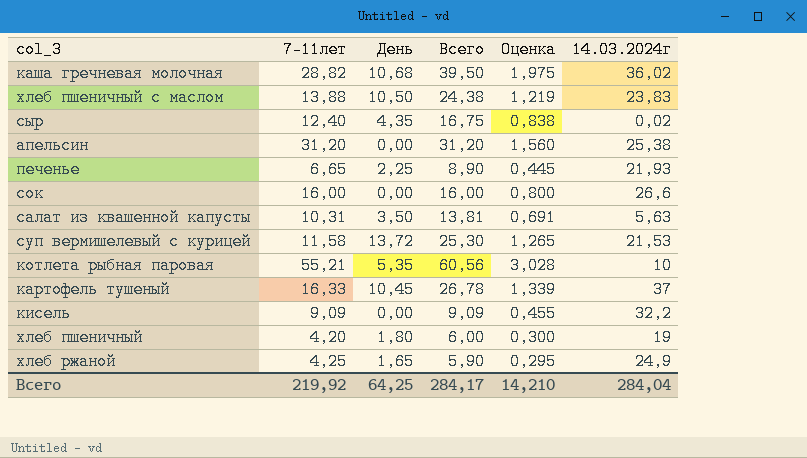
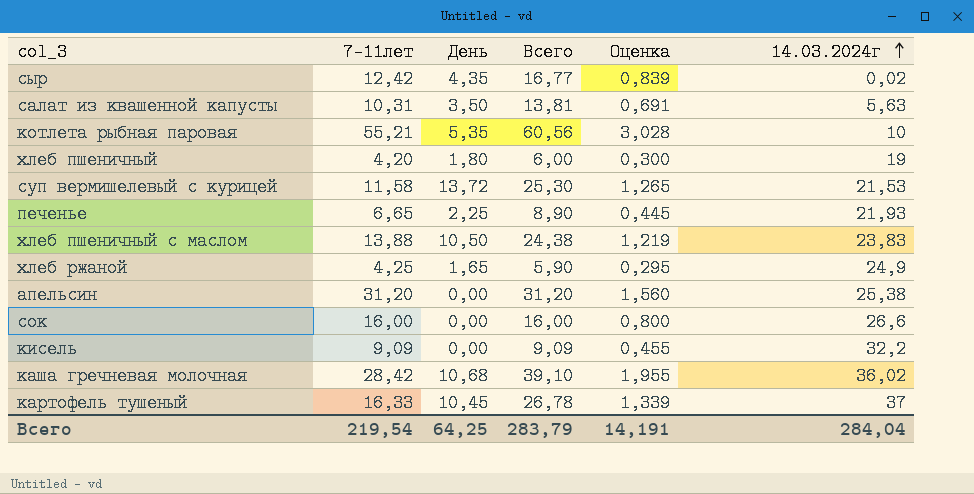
row order: none -> 14.03.2024г ascending
сыр | 7-11лет: 12,40 -> 12,42
сыр | Всего: 16,75 -> 16,77
сыр | Оценка: 0,838 -> 0,839
каша гречневая молочная | 7-11лет: 28,82 -> 28,42
каша гречневая молочная | Всего: 39,50 -> 39,10
каша гречневая молочная | Оценка: 1,975 -> 1,955
Всего | 7-11лет: 219,92 -> 219,54
Всего | Всего: 284,17 -> 283,79
Всего | Оценка: 14,210 -> 14,191

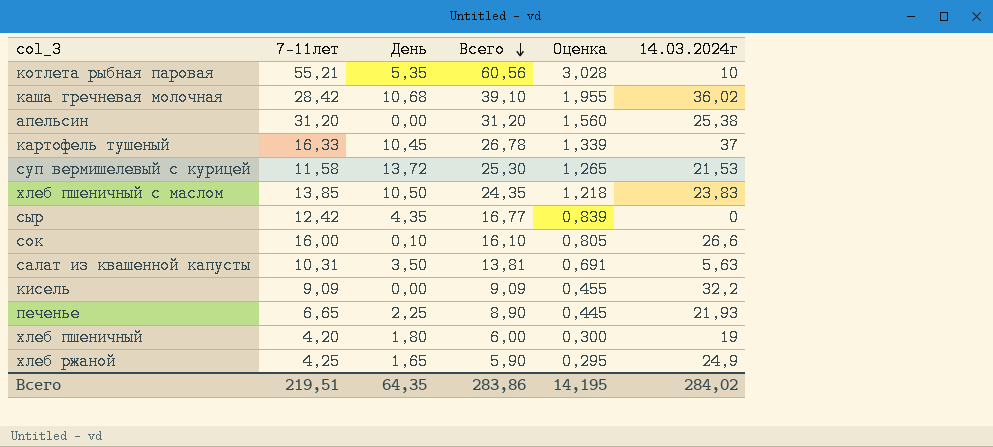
row order: 14.03.2024г ascending -> Всего descending
хлеб пшеничный с маслом | 7-11лет: 13,88 -> 13,85
хлеб пшеничный с маслом | Всего: 24,38 -> 24,35
хлеб пшеничный с маслом | Оценка: 1,219 -> 1,218
сыр | 14.03.2024г: 0,02 -> 0
сок | День: 0,00 -> 0,10
сок | Всего: 16,00 -> 16,10
сок | Оценка: 0,800 -> 0,805
Всего | 7-11лет: 219,54 -> 219,51
Всего | День: 64,25 -> 64,35
Всего | Всего: 283,79 -> 283,86
Всего | Оценка: 14,191 -> 14,195
Всего | 14.03.2024г: 284,04 -> 284,02

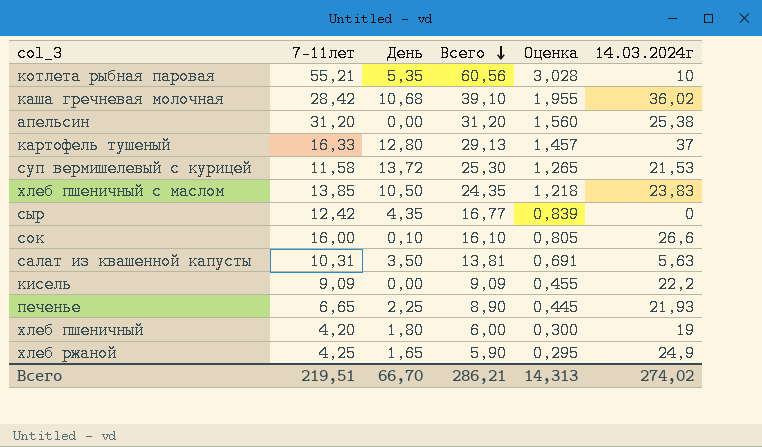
картофель тушеный | День: 10,45 -> 12,80
картофель тушеный | Всего: 26,78 -> 29,13
картофель тушеный | Оценка: 1,339 -> 1,457
кисель | 14.03.2024г: 32,2 -> 22,2
Всего | День: 64,35 -> 66,70
Всего | Всего: 283,86 -> 286,21
Всего | Оценка: 14,195 -> 14,313
Всего | 14.03.2024г: 284,02 -> 274,02

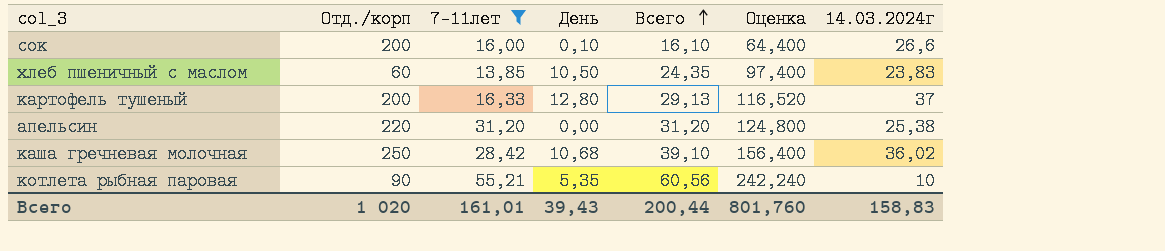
filter: none -> 7-11лет >= 13,85
row order: Всего descending -> Всего ascending
column Отд./корп | position: none -> 2
column Оценка | formula: [Всего] * 0,05 -> [Всего] * 4
Всего | 7-11лет: 219,51 -> 161,01
Всего | День: 66,70 -> 39,43
Всего | Всего: 286,21 -> 200,44
Всего | Оценка: 14,313 -> 801,760
Всего | 14.03.2024г: 274,02 -> 158,83

